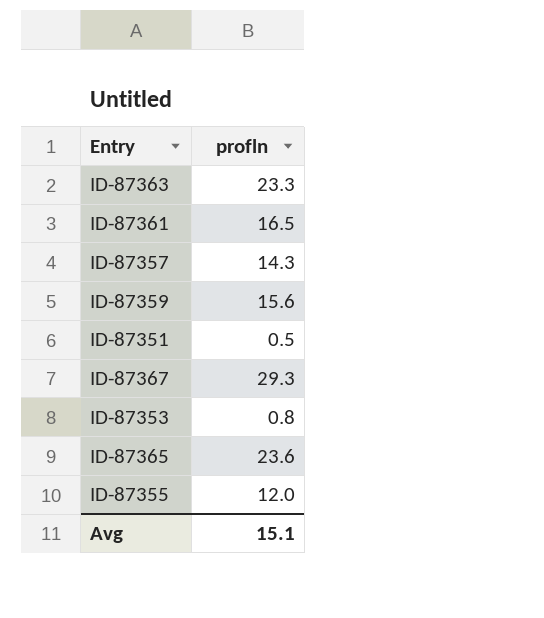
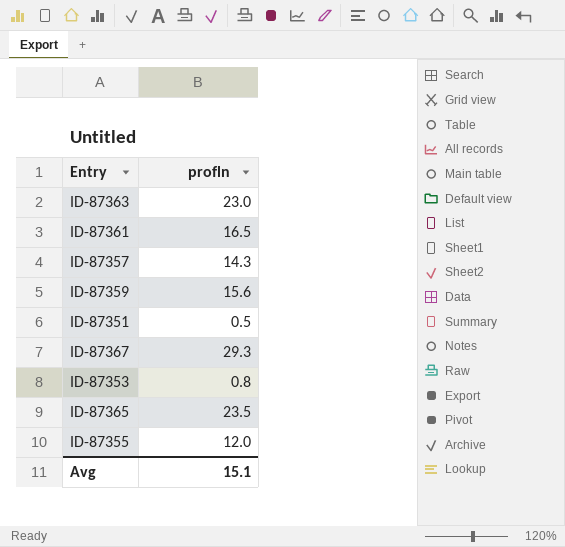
ID-87363 | profln: 23.3 -> 23.0
ID-87365 | profln: 23.6 -> 23.5

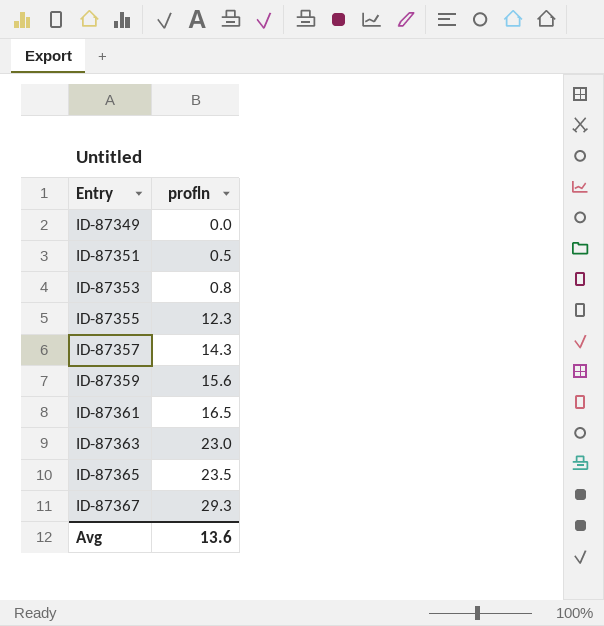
row order: none -> Entry ascending
row ID-87349: none -> 0.0
ID-87355 | profln: 12.0 -> 12.3
Avg | profln: 15.1 -> 13.6

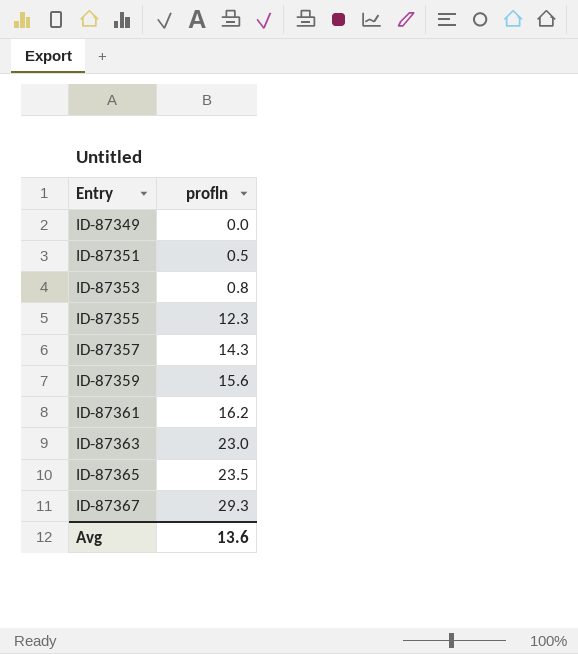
ID-87361 | profln: 16.5 -> 16.2

